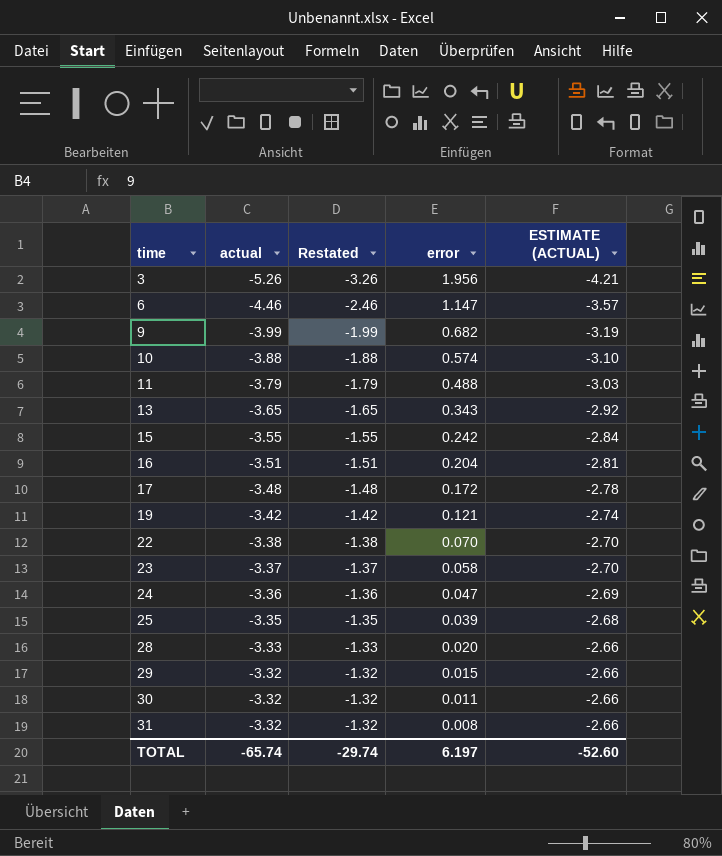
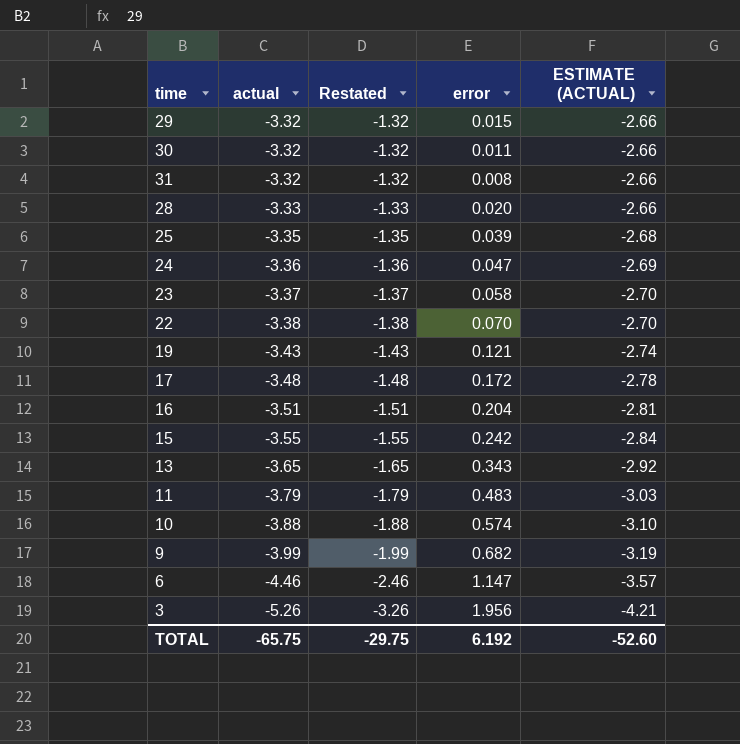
row order: time ascending -> actual descending
19 | actual: -3.42 -> -3.43
19 | Restated: -1.42 -> -1.43
11 | error: 0.488 -> 0.483
TOTAL | actual: -65.74 -> -65.75
TOTAL | Restated: -29.74 -> -29.75
TOTAL | error: 6.197 -> 6.192

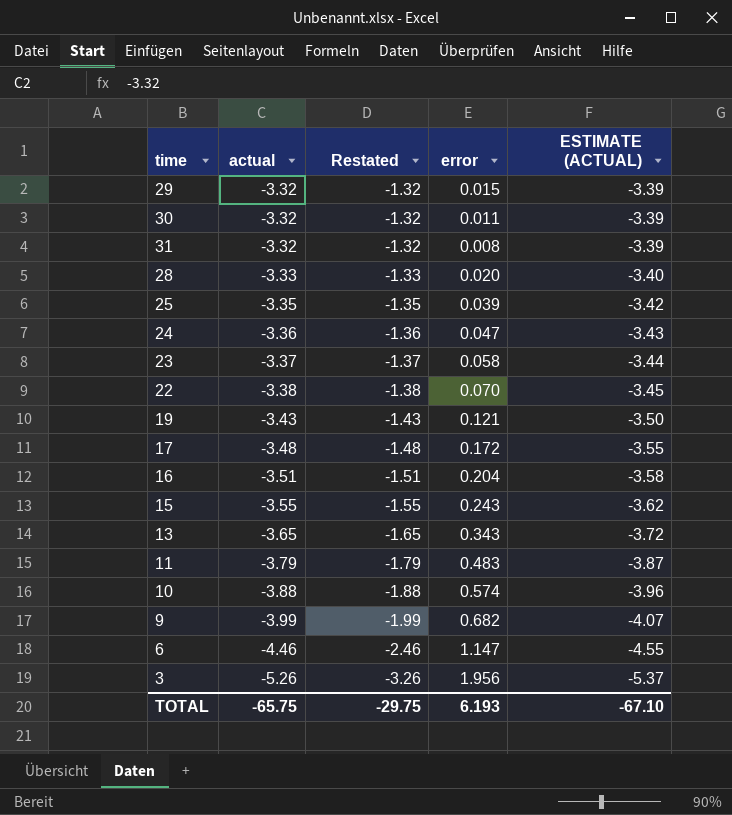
column ESTIMATE (ACTUAL) | formula: [actual] * 0.8 -> [actual] * 1.02
15 | error: 0.242 -> 0.243
TOTAL | error: 6.192 -> 6.193
TOTAL | ESTIMATE (ACTUAL): -52.60 -> -67.10

